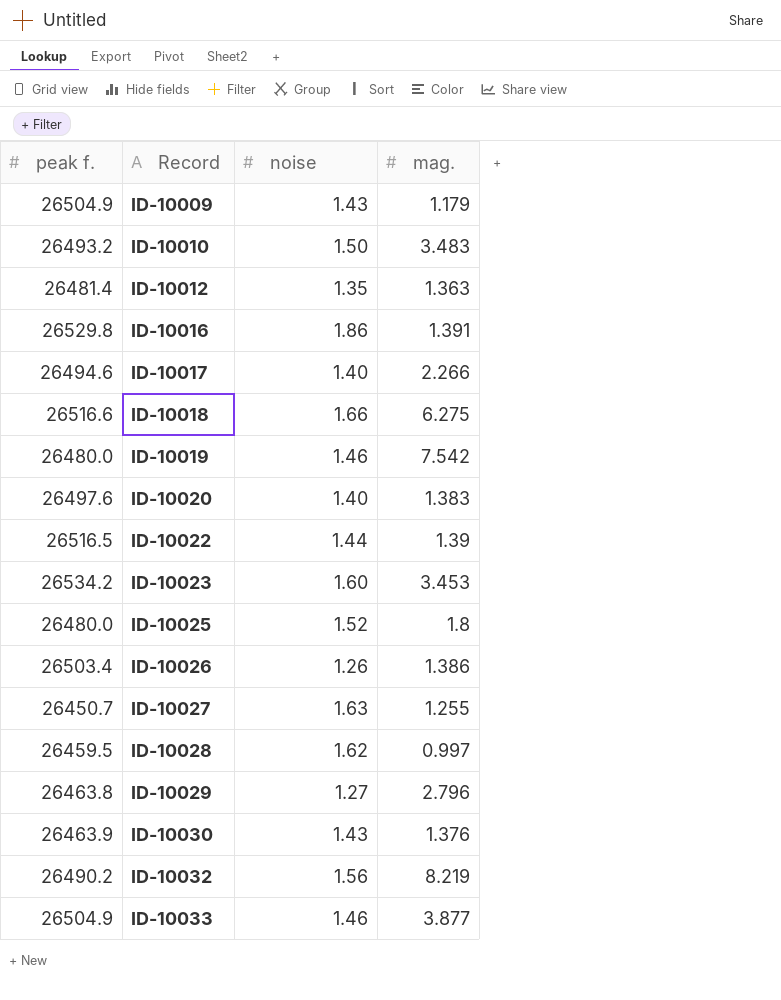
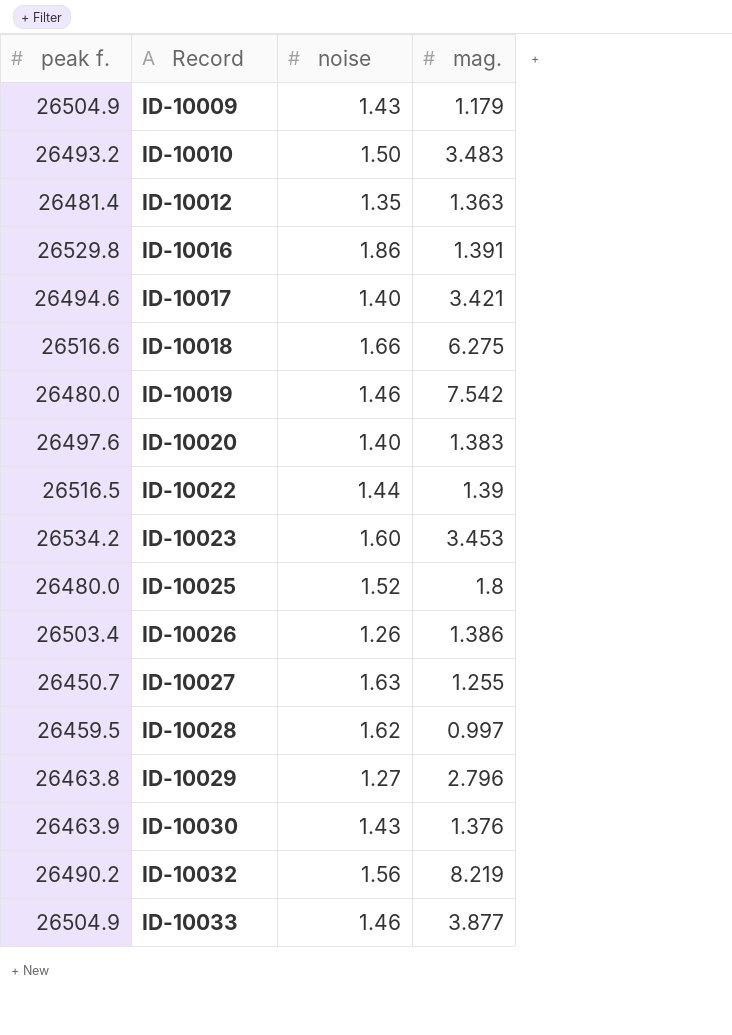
ID-10017 | mag.: 2.266 -> 3.421

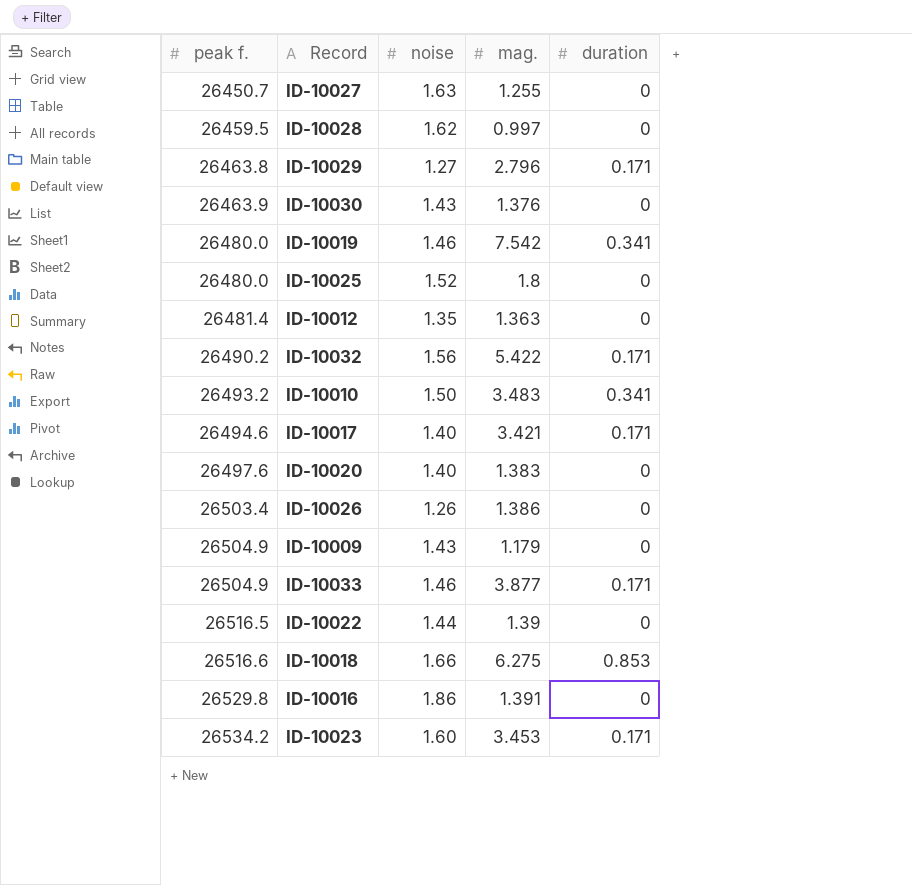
row order: Record ascending -> peak f. ascending
column duration | position: none -> 5
ID-10032 | mag.: 8.219 -> 5.422

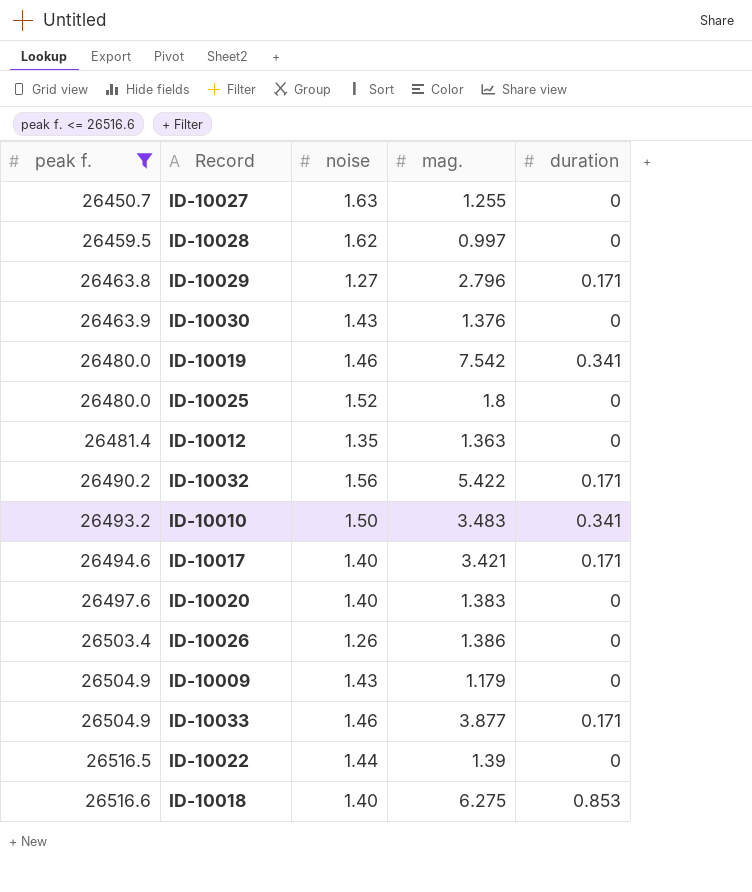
filter: none -> peak f. <= 26516.6
ID-10018 | noise: 1.66 -> 1.40

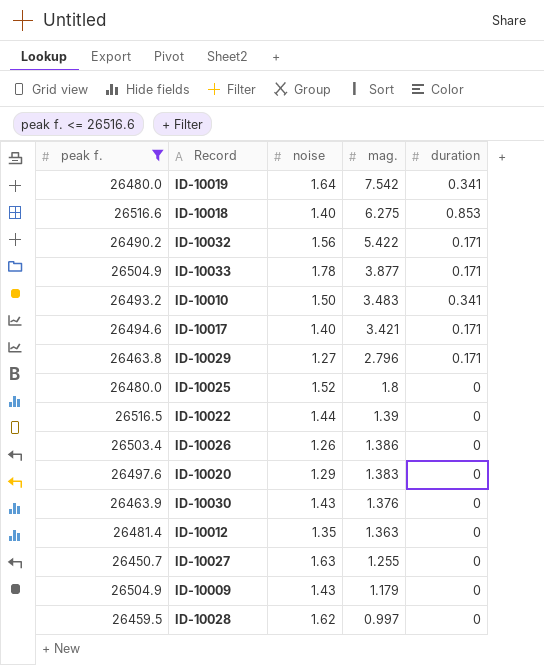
row order: peak f. ascending -> mag. descending
ID-10019 | noise: 1.46 -> 1.64
ID-10033 | noise: 1.46 -> 1.78
ID-10020 | noise: 1.40 -> 1.29

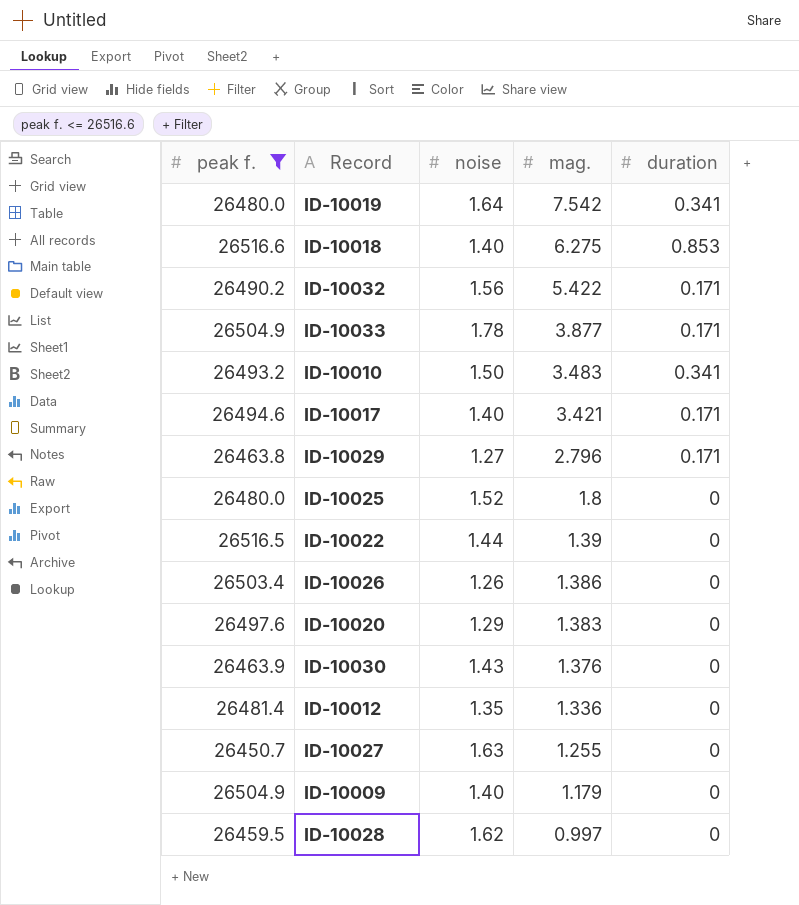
ID-10012 | mag.: 1.363 -> 1.336
ID-10009 | noise: 1.43 -> 1.40

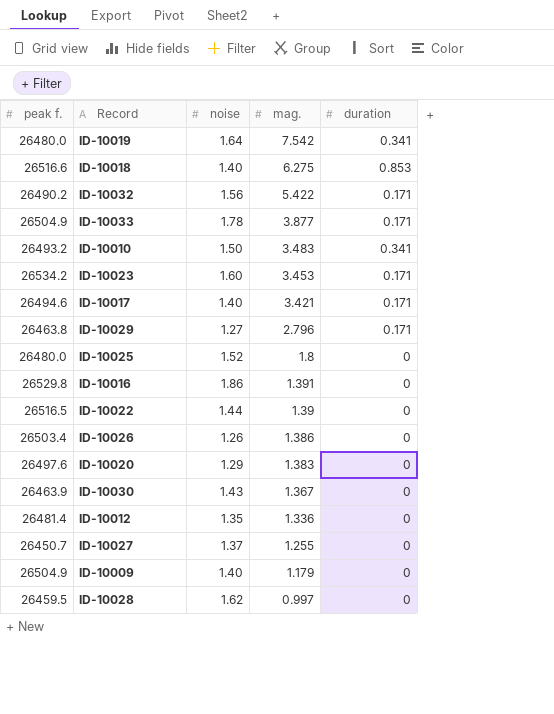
filter: peak f. <= 26516.6 -> none
ID-10030 | mag.: 1.376 -> 1.367
ID-10027 | noise: 1.63 -> 1.37

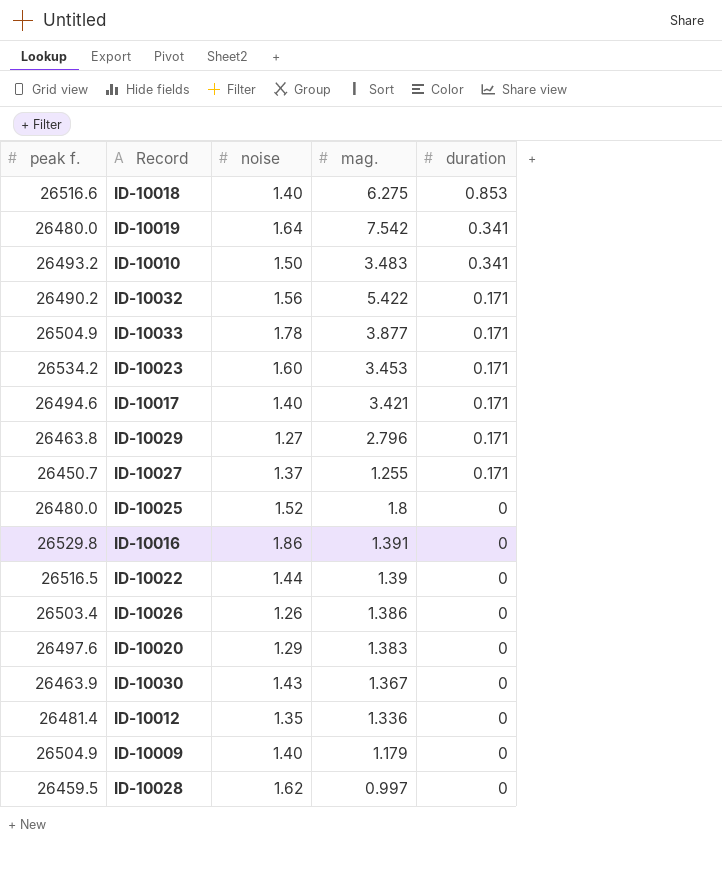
row order: mag. descending -> duration descending
ID-10027 | duration: 0 -> 0.171

